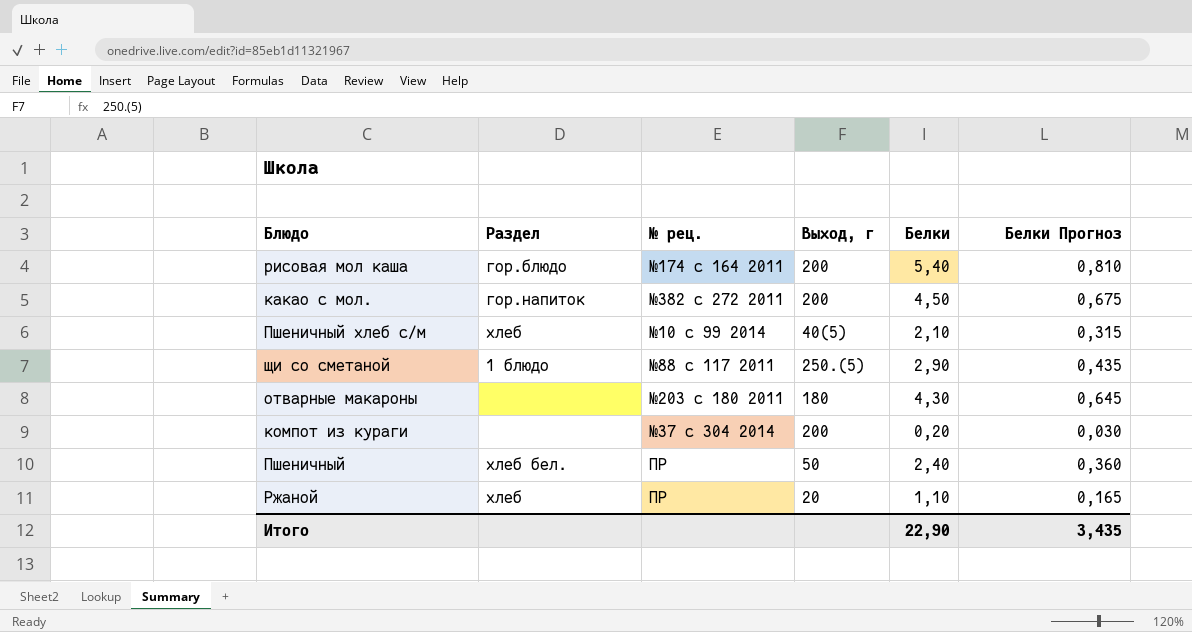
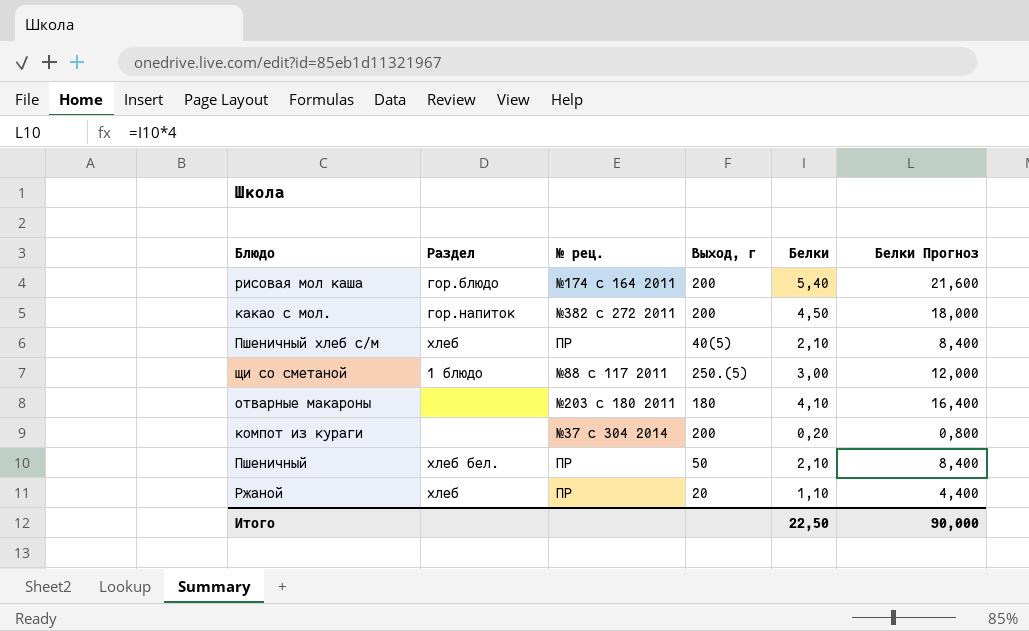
column Белки Прогноз | formula: [Белки] * 0,15 -> [Белки] * 4
Пшеничный хлеб с/м | № рец.: №10 с 99 2014 -> ПР
щи со сметаной | Белки: 2,90 -> 3,00
отварные макароны | Белки: 4,30 -> 4,10
Пшеничный | Белки: 2,40 -> 2,10
Итого | Белки: 22,90 -> 22,50
Итого | Белки Прогноз: 3,435 -> 90,000

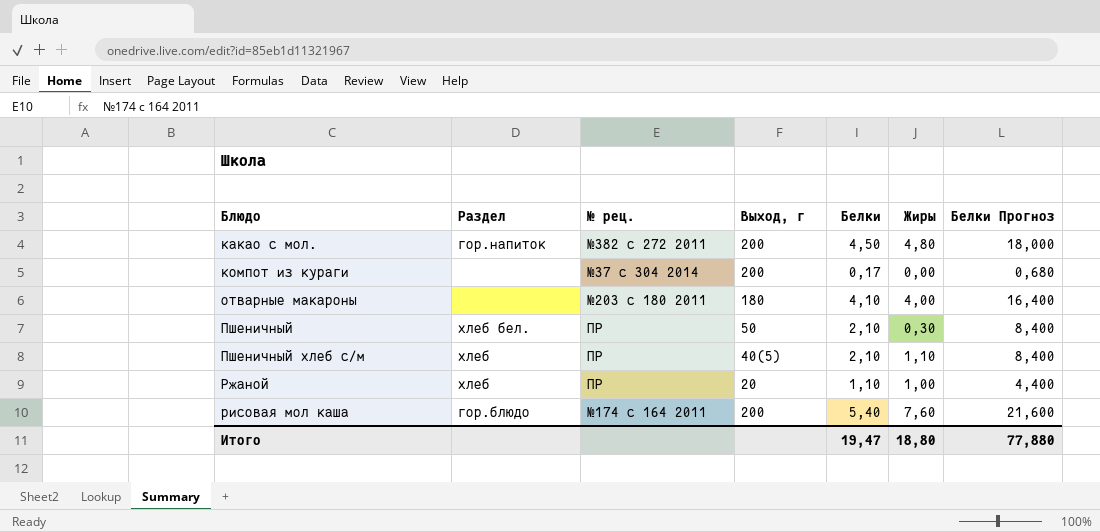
row order: none -> Блюдо ascending
column Жиры | position: none -> 6
row щи со сметаной: 1 блюдо | №88 с 117 2011 | 250.(5) | 3,00 | 12,000 -> none
компот из кураги | Белки: 0,20 -> 0,17
компот из кураги | Белки Прогноз: 0,800 -> 0,680
Итого | Белки: 22,50 -> 19,47
Итого | Белки Прогноз: 90,000 -> 77,880

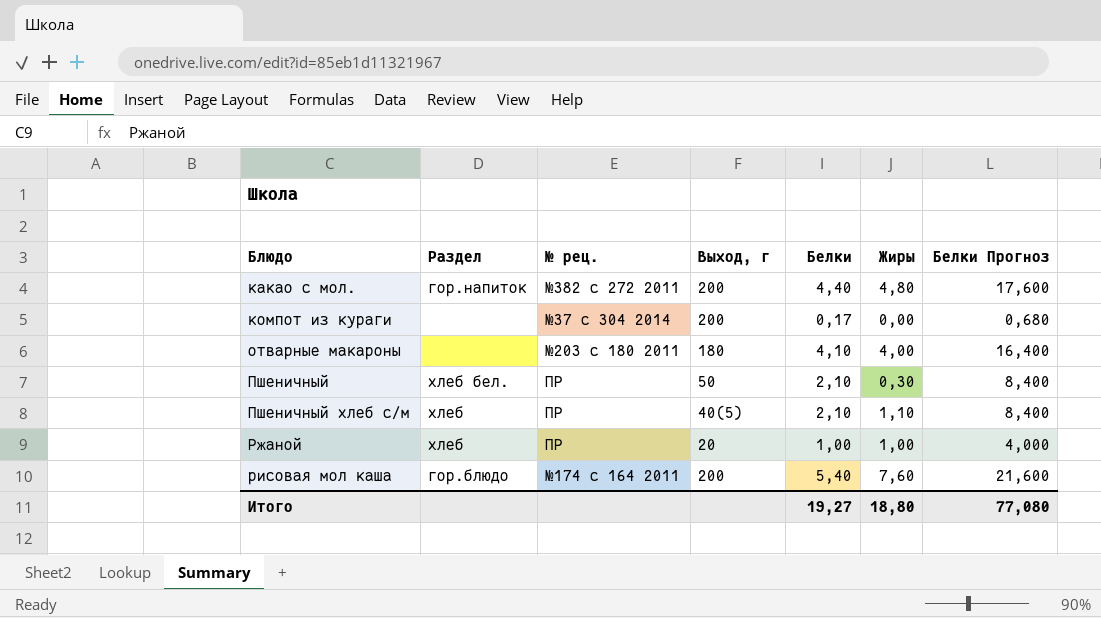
какао с мол. | Белки: 4,50 -> 4,40
какао с мол. | Белки Прогноз: 18,000 -> 17,600
Ржаной | Белки: 1,10 -> 1,00
Ржаной | Белки Прогноз: 4,400 -> 4,000
Итого | Белки: 19,47 -> 19,27
Итого | Белки Прогноз: 77,880 -> 77,080

